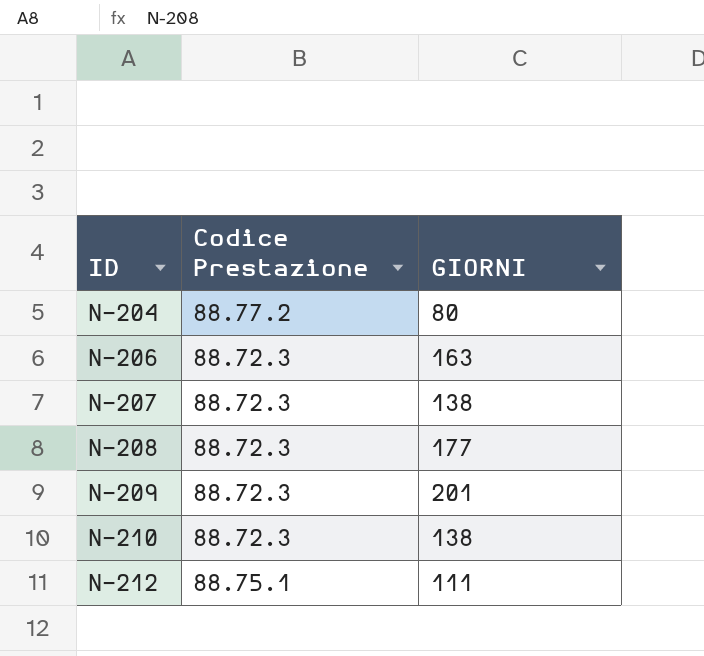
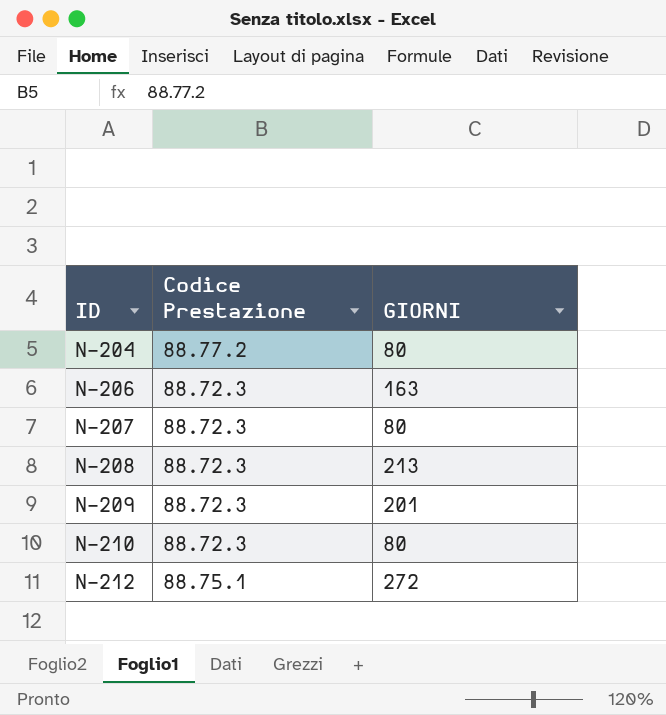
N-207 | GIORNI: 138 -> 80
N-208 | GIORNI: 177 -> 213
N-210 | GIORNI: 138 -> 80
N-212 | GIORNI: 111 -> 272

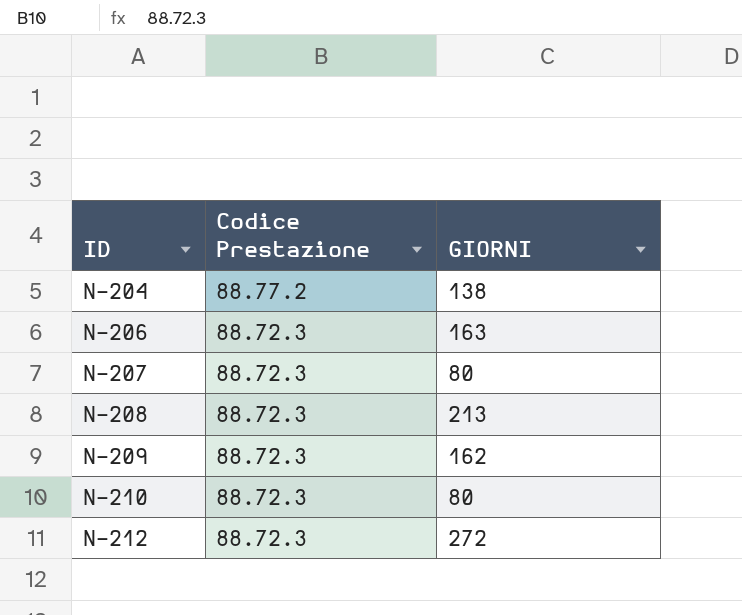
N-204 | GIORNI: 80 -> 138
N-209 | GIORNI: 201 -> 162
N-212 | Codice Prestazione: 88.75.1 -> 88.72.3

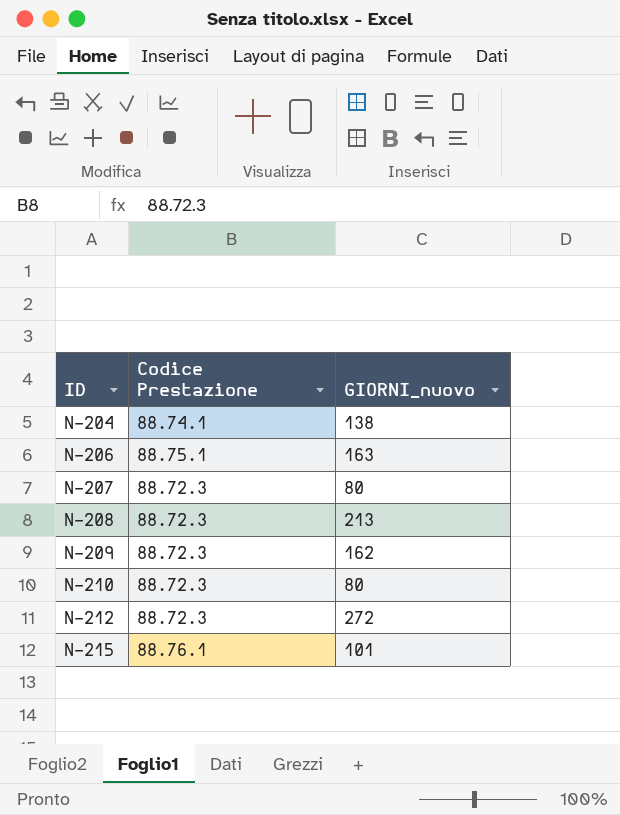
column name: GIORNI -> GIORNI_nuovo
N-204 | Codice Prestazione: 88.77.2 -> 88.74.1
N-206 | Codice Prestazione: 88.72.3 -> 88.75.1
row N-215: none -> 88.76.1 | 101

